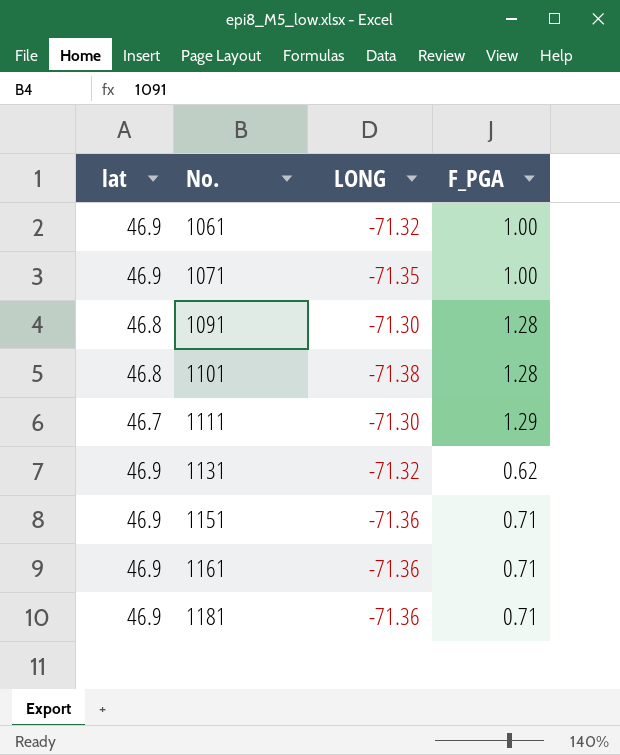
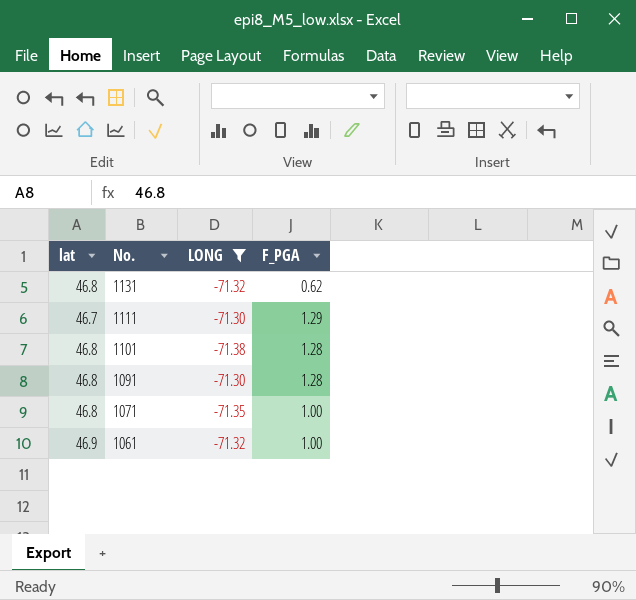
filter: none -> LONG != -71.36
row order: No. ascending -> No. descending
1131 | lat: 46.9 -> 46.8
1071 | lat: 46.9 -> 46.8

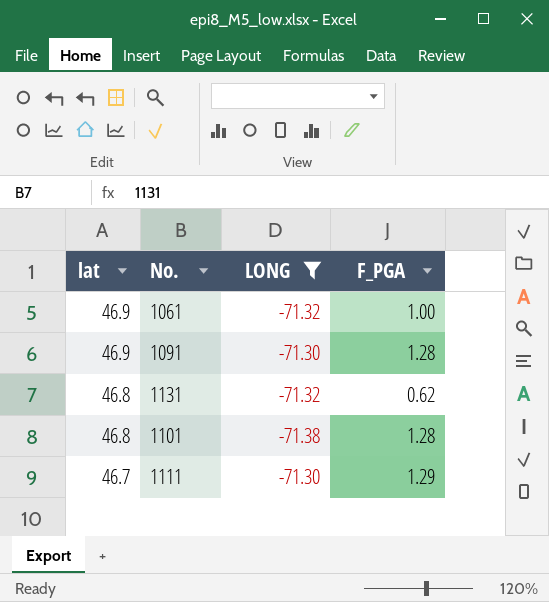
row order: No. descending -> lat descending
row 1071: 46.8 | -71.35 | 1.00 -> none
1091 | lat: 46.8 -> 46.9

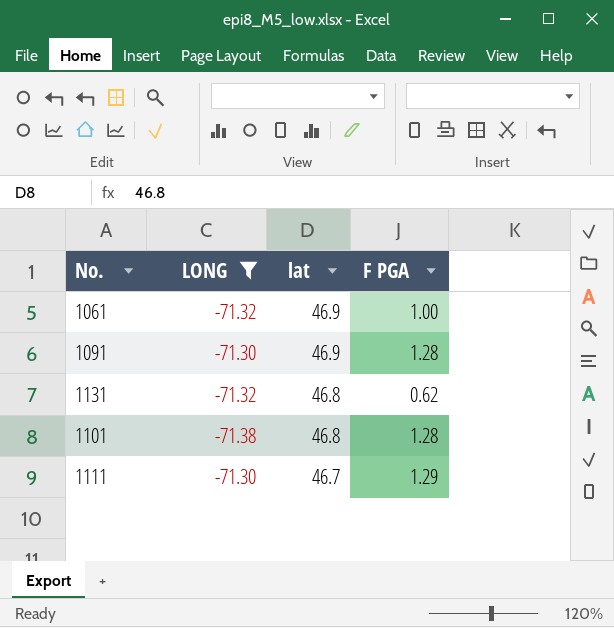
column lat | position: 1 -> 3
column name: F_PGA -> F PGA

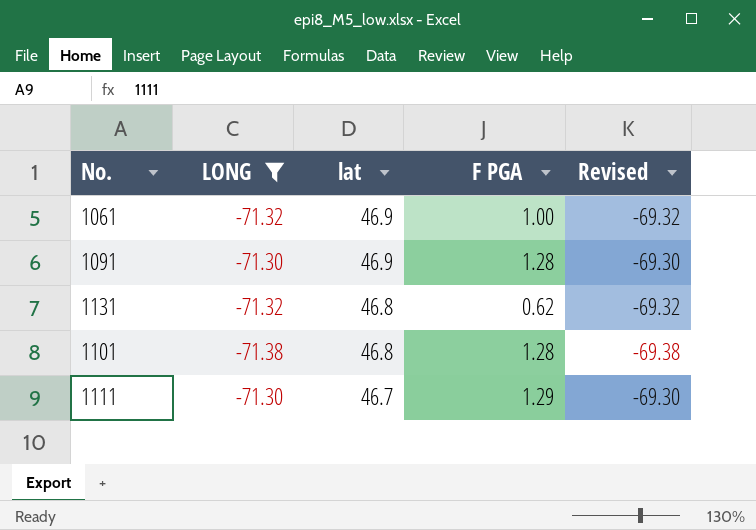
column Revised | formula: none -> [LONG] + 2

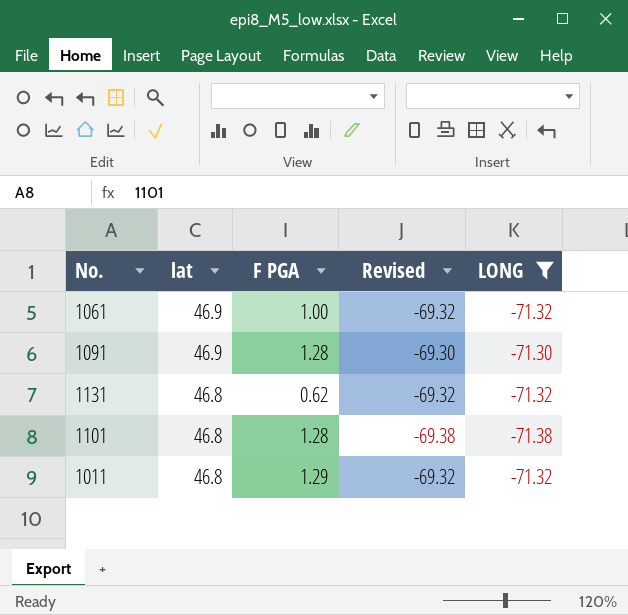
column LONG | position: 2 -> 5
row 1111: -71.30 | 46.7 | 1.29 | -69.30 -> none
row 1011: none -> 46.8 | 1.29 | -69.32 | -71.32

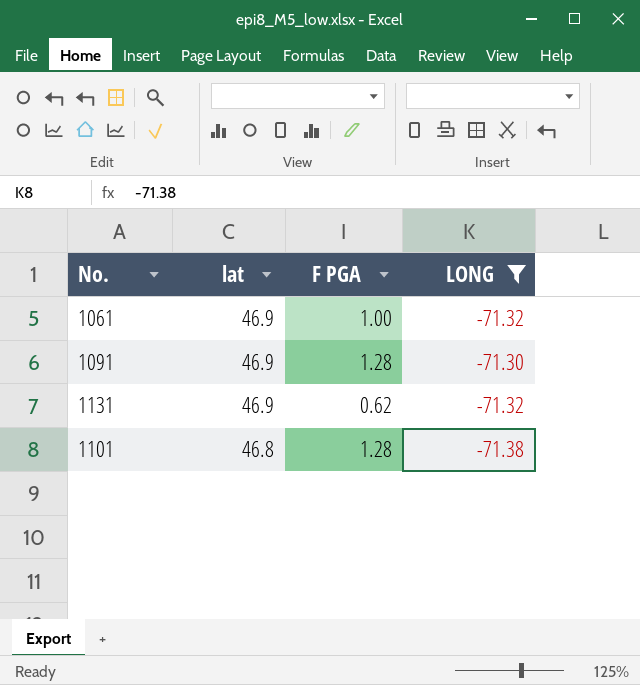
column Revised | formula: [LONG] + 2 -> none
row 1011: 46.8 | 1.29 | -69.32 | -71.32 -> none
1131 | lat: 46.8 -> 46.9

